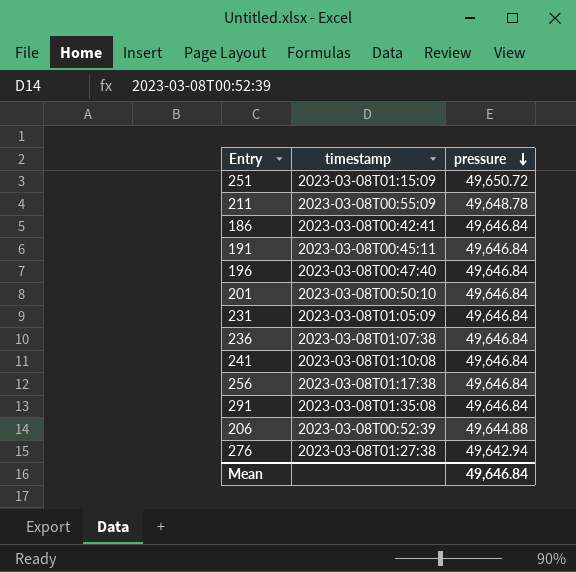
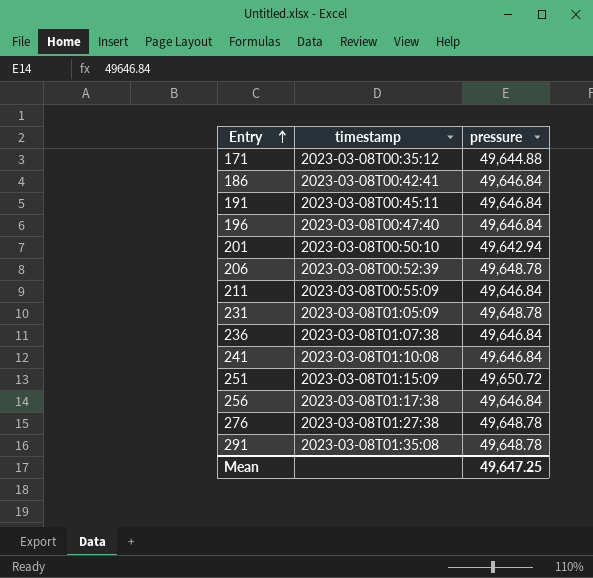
row order: pressure descending -> Entry ascending
row 171: none -> 2023-03-08T00:35:12 | 49,644.88
201 | pressure: 49,646.84 -> 49,642.94
206 | pressure: 49,644.88 -> 49,648.78
211 | pressure: 49,648.78 -> 49,646.84
231 | pressure: 49,646.84 -> 49,648.78
276 | pressure: 49,642.94 -> 49,648.78
291 | pressure: 49,646.84 -> 49,648.78
Mean | pressure: 49,646.84 -> 49,647.25

